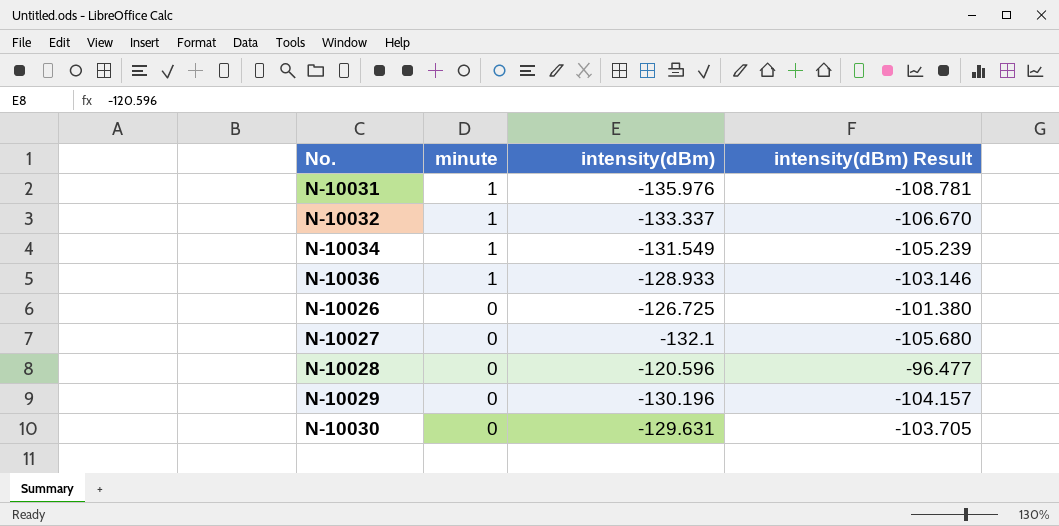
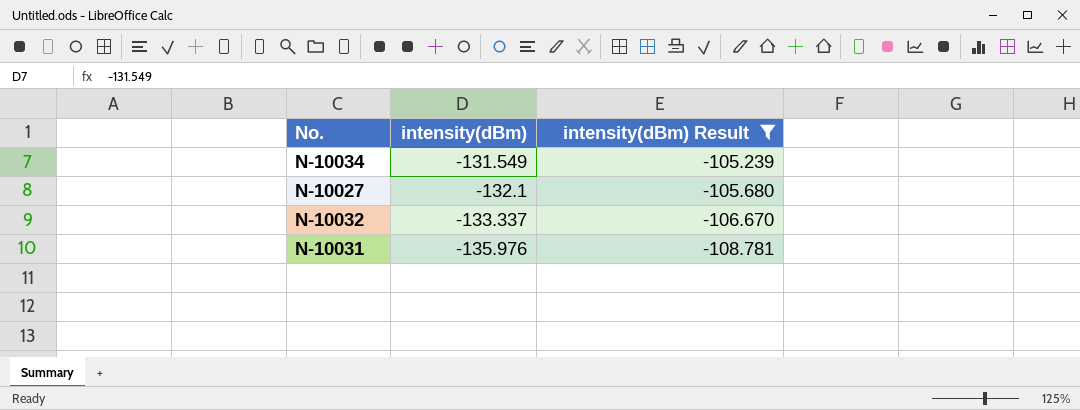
filter: none -> intensity(dBm) Result <= -105.239
row order: minute descending -> intensity(dBm) descending
column minute | position: 2 -> none

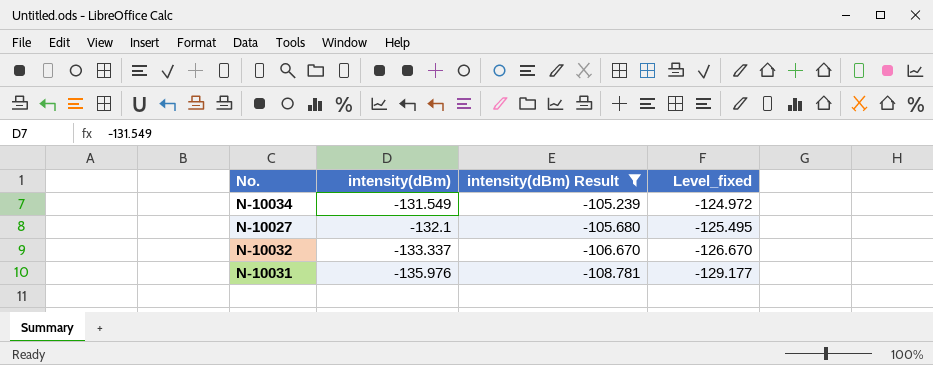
column Level_fixed | formula: none -> [intensity(dBm)] * 0.95

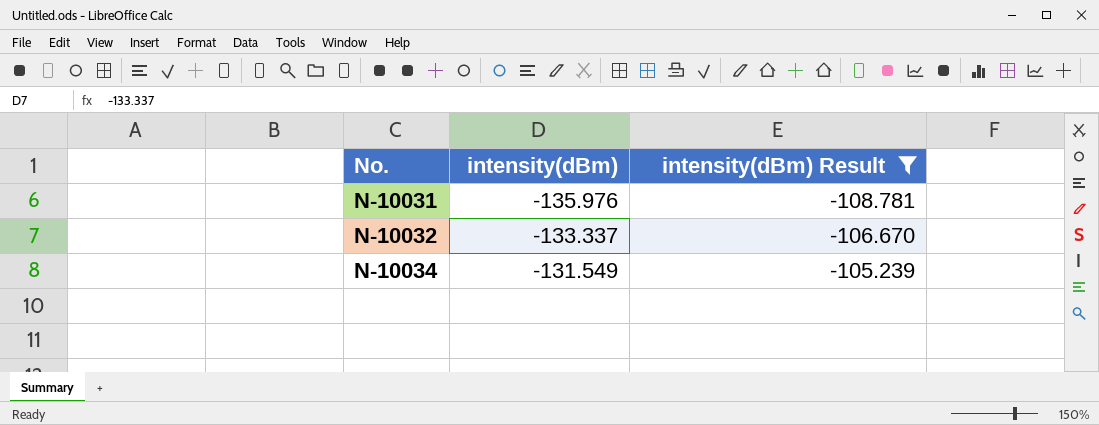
row order: intensity(dBm) descending -> No. ascending
column Level_fixed | formula: [intensity(dBm)] * 0.95 -> none
row N-10027: -132.1 | -105.680 | -125.495 -> none

